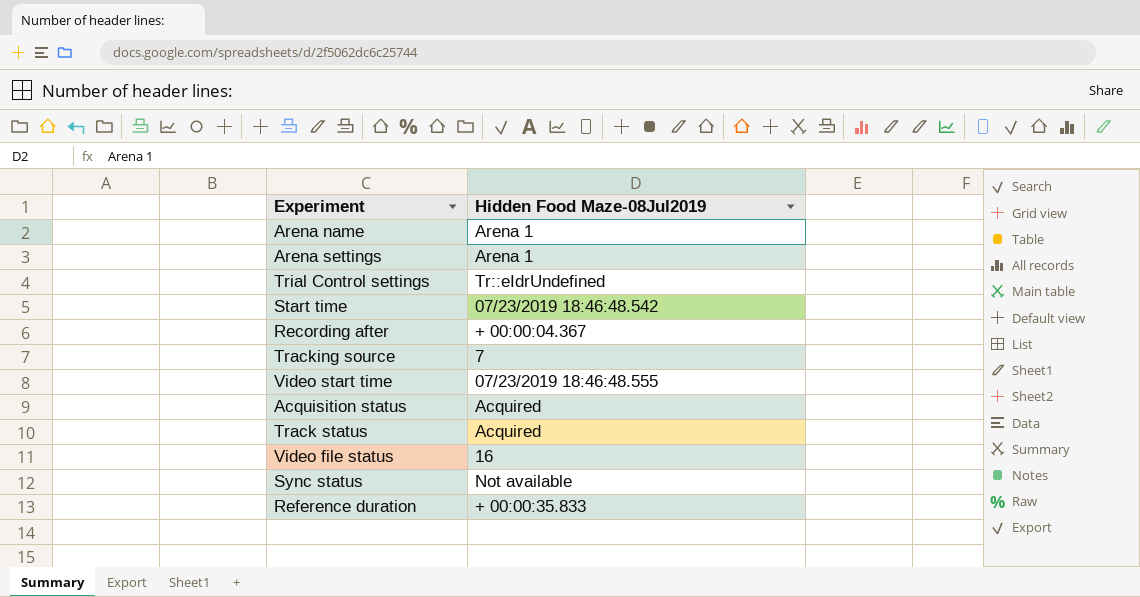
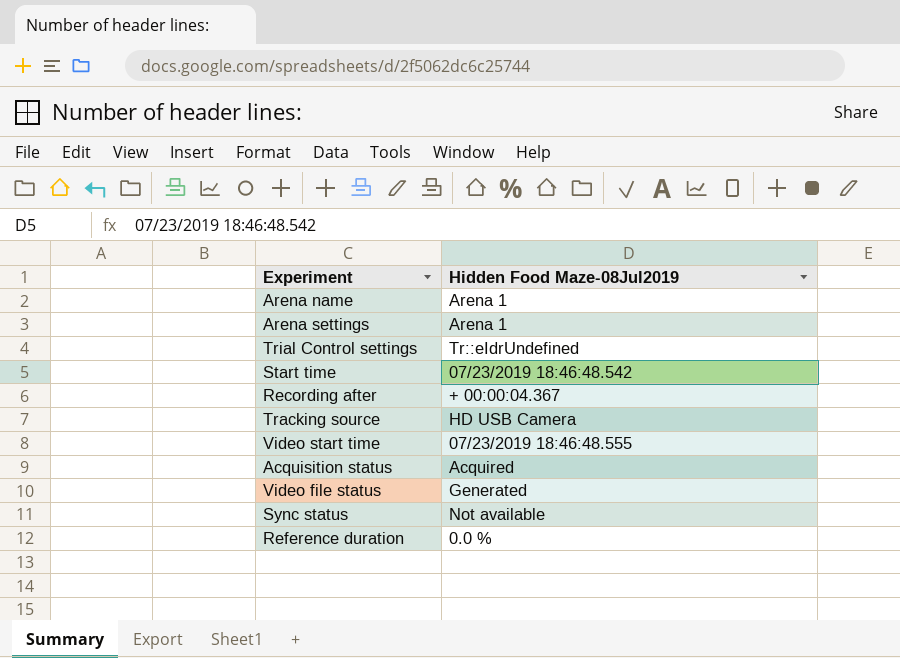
row Track status: Acquired -> none
Tracking source | Hidden Food Maze-08Jul2019: 7 -> HD USB Camera
Video file status | Hidden Food Maze-08Jul2019: 16 -> Generated
Reference duration | Hidden Food Maze-08Jul2019: + 00:00:35.833 -> 0.0 %

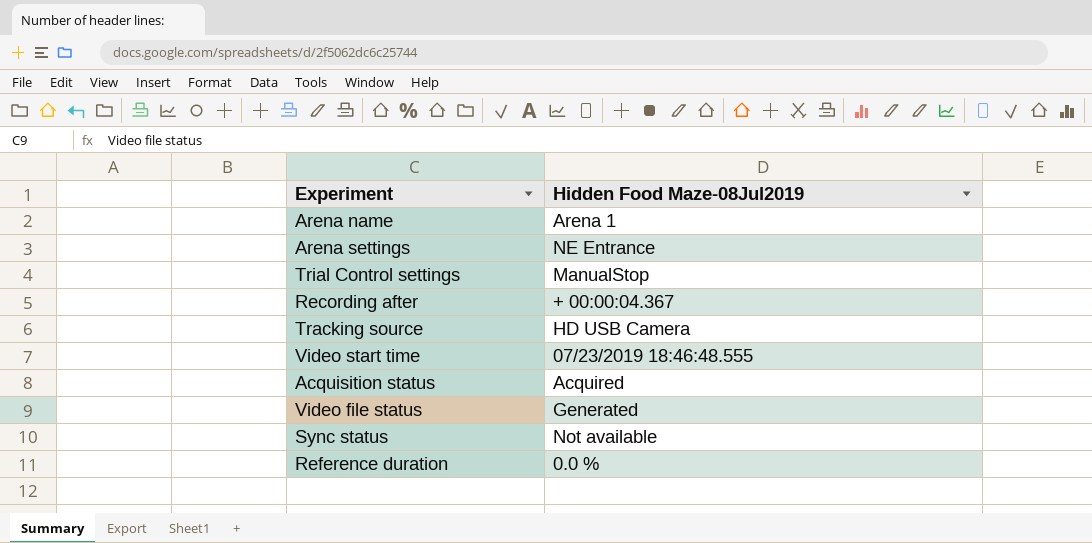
row Start time: 07/23/2019 18:46:48.542 -> none
Arena settings | Hidden Food Maze-08Jul2019: Arena 1 -> NE Entrance
Trial Control settings | Hidden Food Maze-08Jul2019: Tr::eIdrUndefined -> ManualStop

